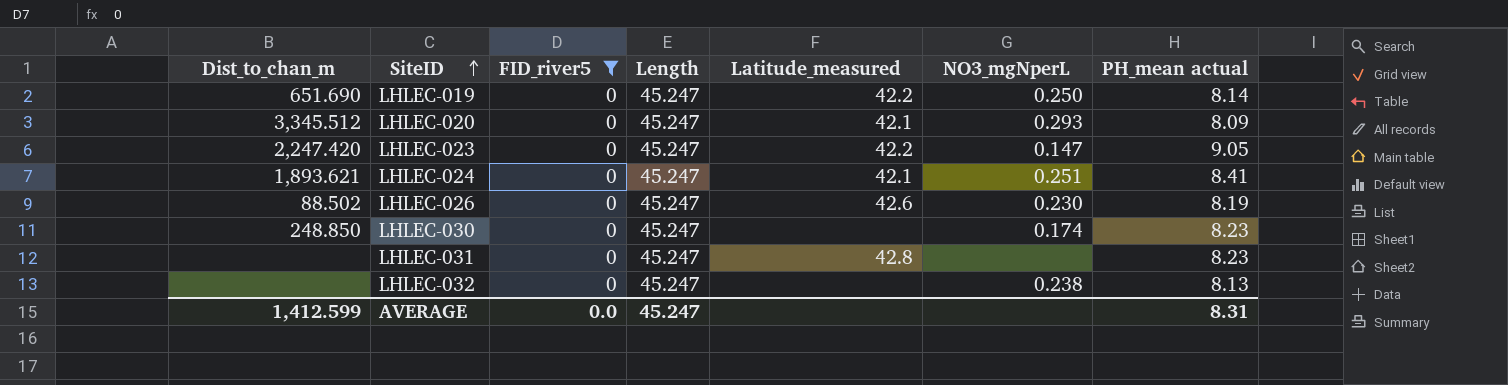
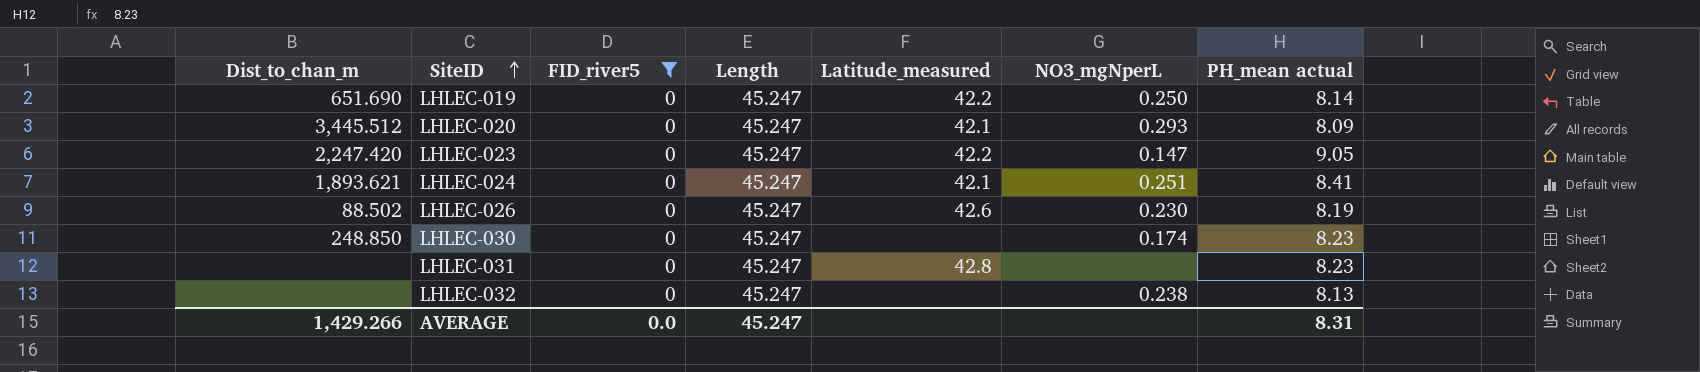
LHLEC-020 | Dist_to_chan_m: 3,345.512 -> 3,445.512
AVERAGE | Dist_to_chan_m: 1,412.599 -> 1,429.266

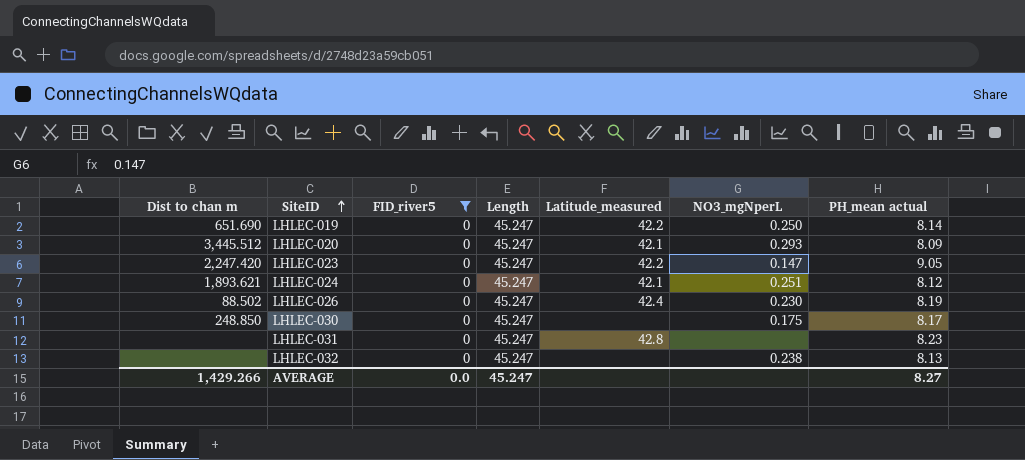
column name: Dist_to_chan_m -> Dist to chan m
LHLEC-024 | PH_mean actual: 8.41 -> 8.12
LHLEC-026 | Latitude_measured: 42.6 -> 42.4
LHLEC-030 | NO3_mgNperL: 0.174 -> 0.175
LHLEC-030 | PH_mean actual: 8.23 -> 8.17
AVERAGE | PH_mean actual: 8.31 -> 8.27

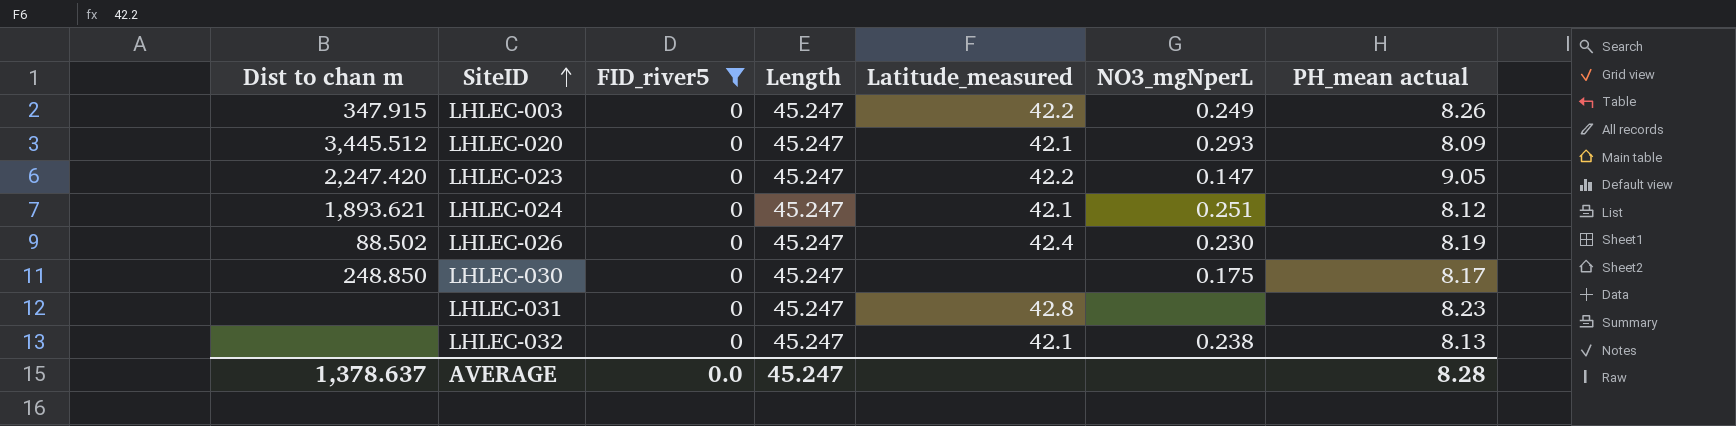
row LHLEC-019: 651.690 | 0 | 45.247 | 42.2 | 0.250 | 8.14 -> none
row LHLEC-003: none -> 347.915 | 0 | 45.247 | 42.2 | 0.249 | 8.26
LHLEC-032 | Latitude_measured: none -> 42.1
AVERAGE | Dist to chan m: 1,429.266 -> 1,378.637
AVERAGE | PH_mean actual: 8.27 -> 8.28

